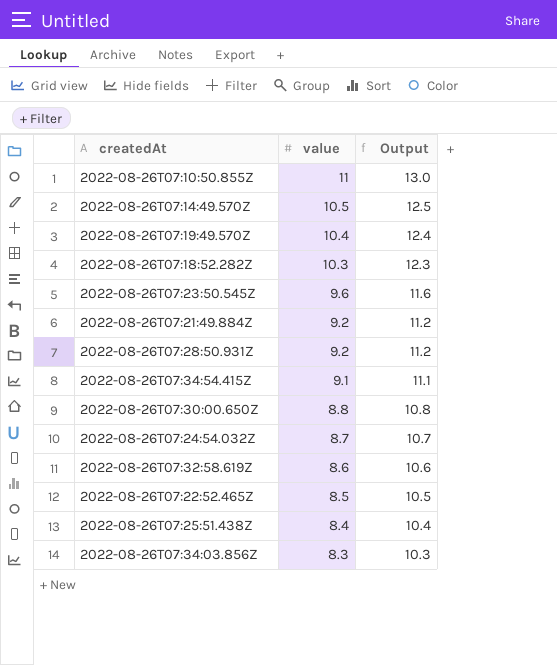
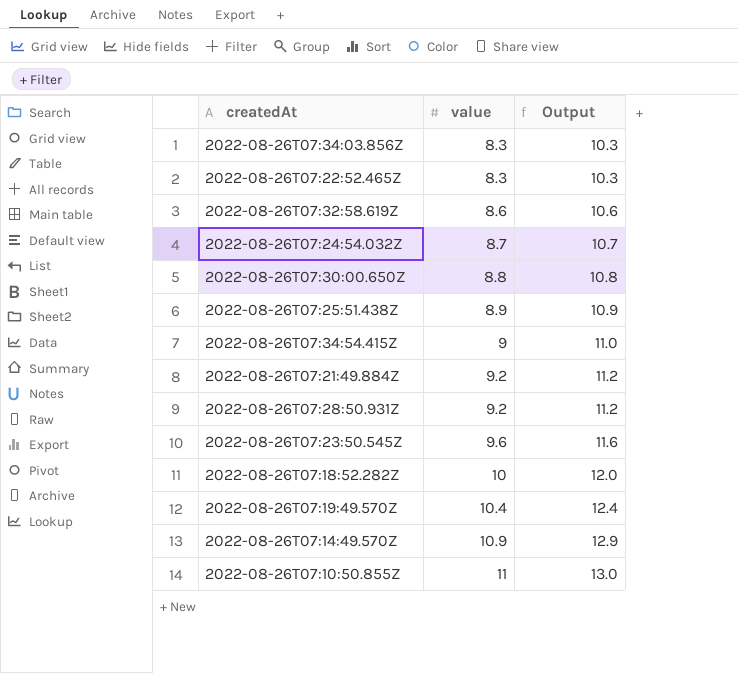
row order: value descending -> value ascending
2022-08-26T07:22:52.465Z | value: 8.5 -> 8.3
2022-08-26T07:22:52.465Z | Output: 10.5 -> 10.3
2022-08-26T07:25:51.438Z | value: 8.4 -> 8.9
2022-08-26T07:25:51.438Z | Output: 10.4 -> 10.9
2022-08-26T07:34:54.415Z | value: 9.1 -> 9
2022-08-26T07:34:54.415Z | Output: 11.1 -> 11.0
2022-08-26T07:18:52.282Z | value: 10.3 -> 10
2022-08-26T07:18:52.282Z | Output: 12.3 -> 12.0
2022-08-26T07:14:49.570Z | value: 10.5 -> 10.9
2022-08-26T07:14:49.570Z | Output: 12.5 -> 12.9

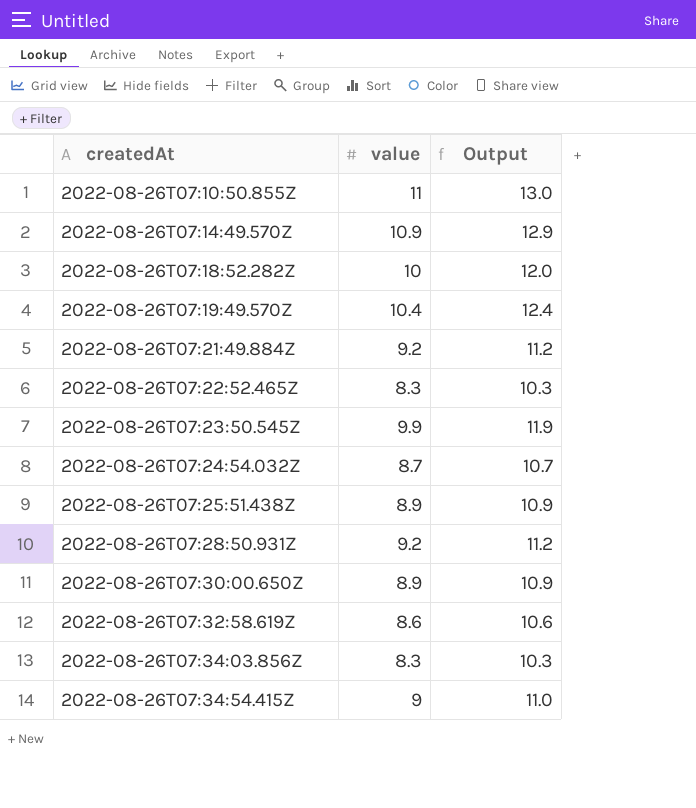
row order: value ascending -> createdAt ascending
2022-08-26T07:23:50.545Z | value: 9.6 -> 9.9
2022-08-26T07:23:50.545Z | Output: 11.6 -> 11.9
2022-08-26T07:30:00.650Z | value: 8.8 -> 8.9
2022-08-26T07:30:00.650Z | Output: 10.8 -> 10.9

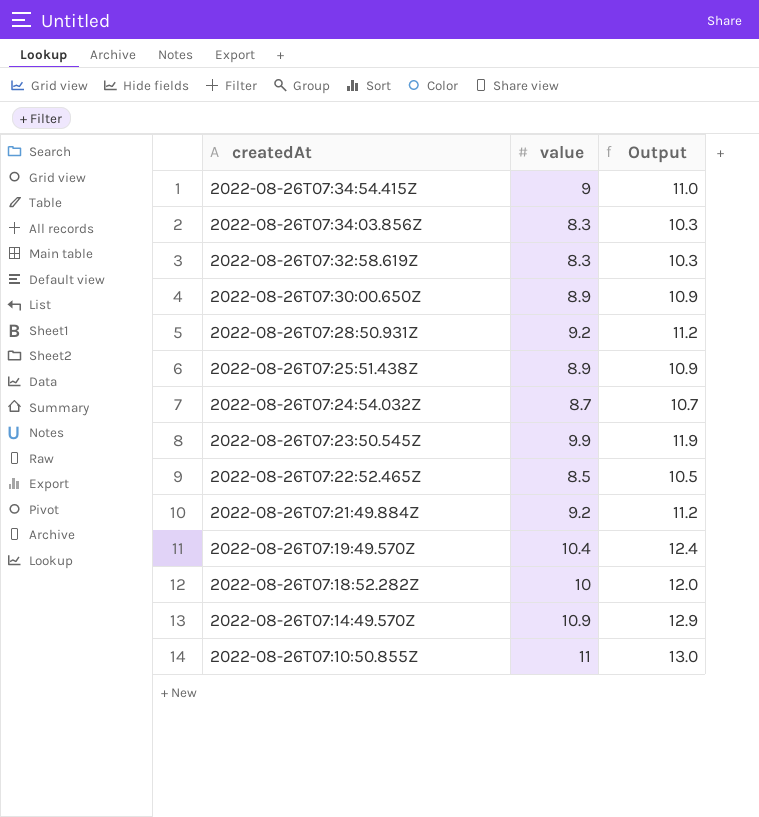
row order: createdAt ascending -> createdAt descending
2022-08-26T07:32:58.619Z | value: 8.6 -> 8.3
2022-08-26T07:32:58.619Z | Output: 10.6 -> 10.3
2022-08-26T07:22:52.465Z | value: 8.3 -> 8.5
2022-08-26T07:22:52.465Z | Output: 10.3 -> 10.5

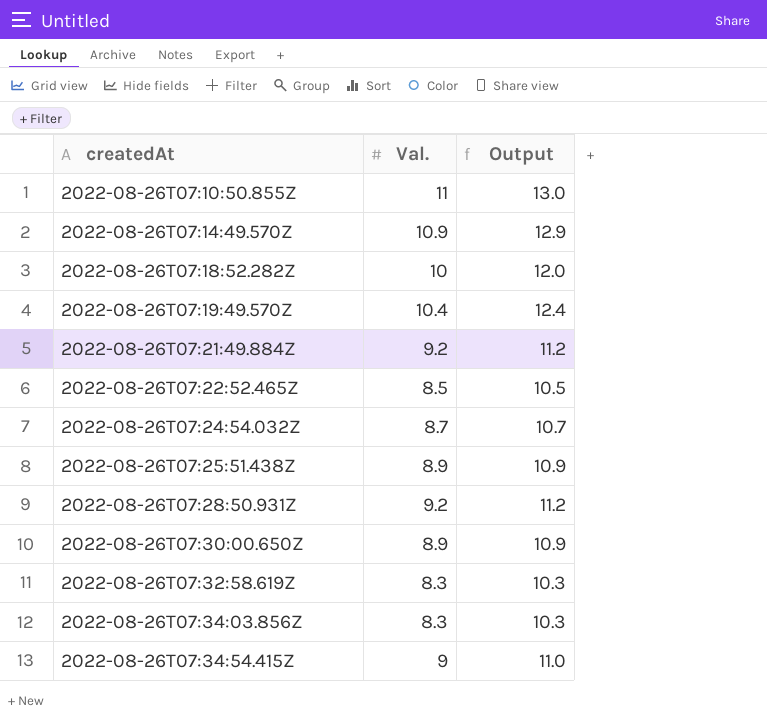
row order: createdAt descending -> createdAt ascending
column name: value -> Val.
row 2022-08-26T07:23:50.545Z: 9.9 | 11.9 -> none

